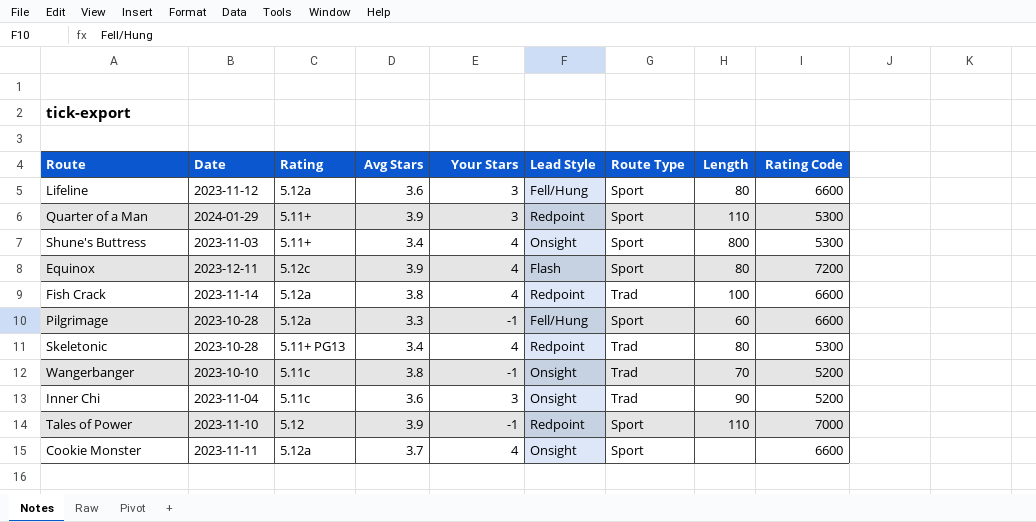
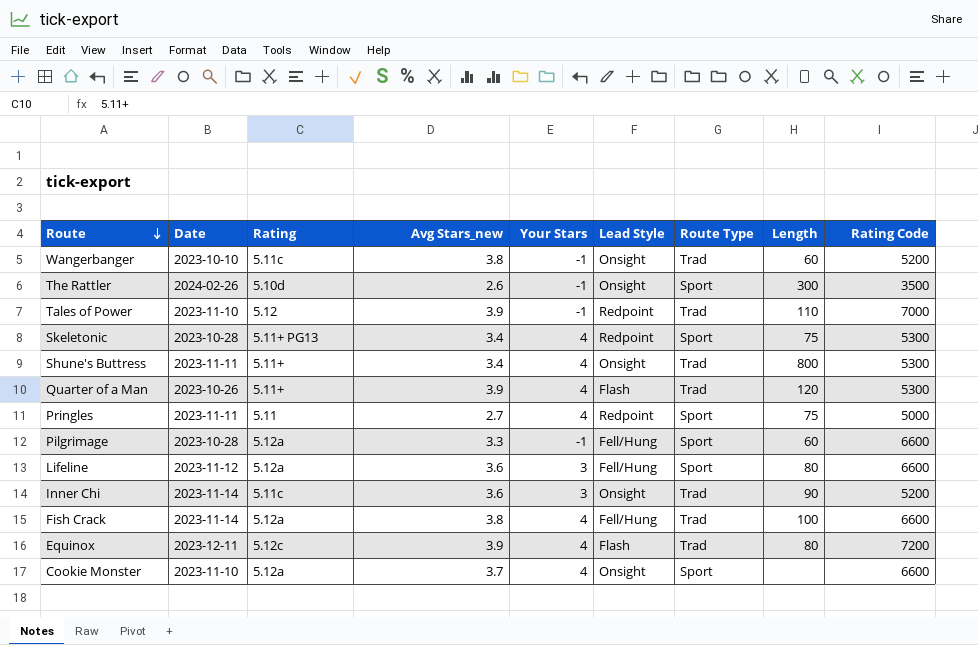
row order: none -> Route descending
column name: Avg Stars -> Avg Stars_new
Wangerbanger | Length: 70 -> 60
row The Rattler: none -> 2024-02-26 | 5.10d | 2.6 | -1 | Onsight | Sport | 300 | 3500
Tales of Power | Route Type: Sport -> Trad
Skeletonic | Route Type: Trad -> Sport
Skeletonic | Length: 80 -> 75
Shune's Buttress | Date: 2023-11-03 -> 2023-11-11
Shune's Buttress | Route Type: Sport -> Trad
Quarter of a Man | Date: 2024-01-29 -> 2023-10-26
Quarter of a Man | Your Stars: 3 -> 4
Quarter of a Man | Lead Style: Redpoint -> Flash
Quarter of a Man | Route Type: Sport -> Trad
Quarter of a Man | Length: 110 -> 120
row Pringles: none -> 2023-11-11 | 5.11 | 2.7 | 4 | Redpoint | Sport | 75 | 5000
Inner Chi | Date: 2023-11-04 -> 2023-11-14
Fish Crack | Lead Style: Redpoint -> Fell/Hung
Equinox | Route Type: Sport -> Trad
Cookie Monster | Date: 2023-11-11 -> 2023-11-10

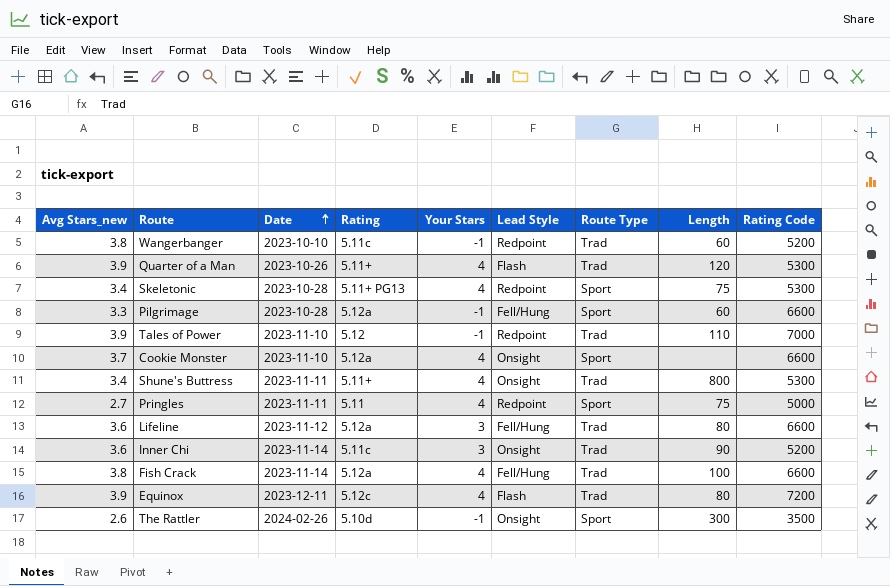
row order: Route descending -> Date ascending
column Avg Stars_new | position: 4 -> 1
Wangerbanger | Lead Style: Onsight -> Redpoint
Lifeline | Route Type: Sport -> Trad

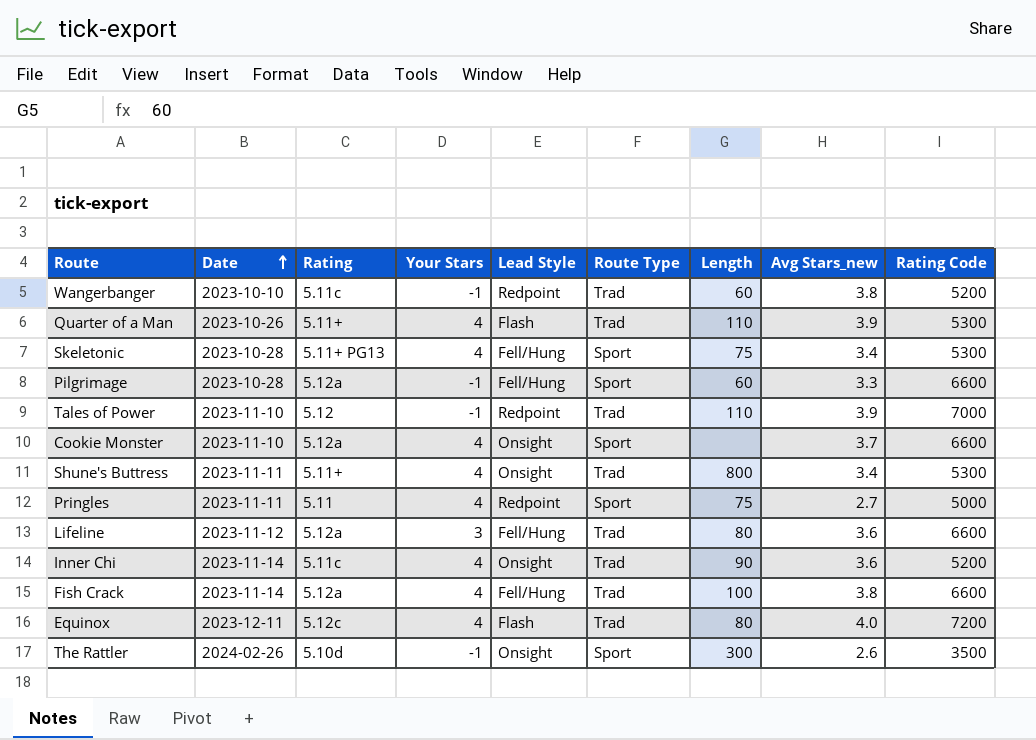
column Avg Stars_new | position: 1 -> 8
Quarter of a Man | Length: 120 -> 110
Skeletonic | Lead Style: Redpoint -> Fell/Hung
Inner Chi | Your Stars: 3 -> 4
Equinox | Avg Stars_new: 3.9 -> 4.0

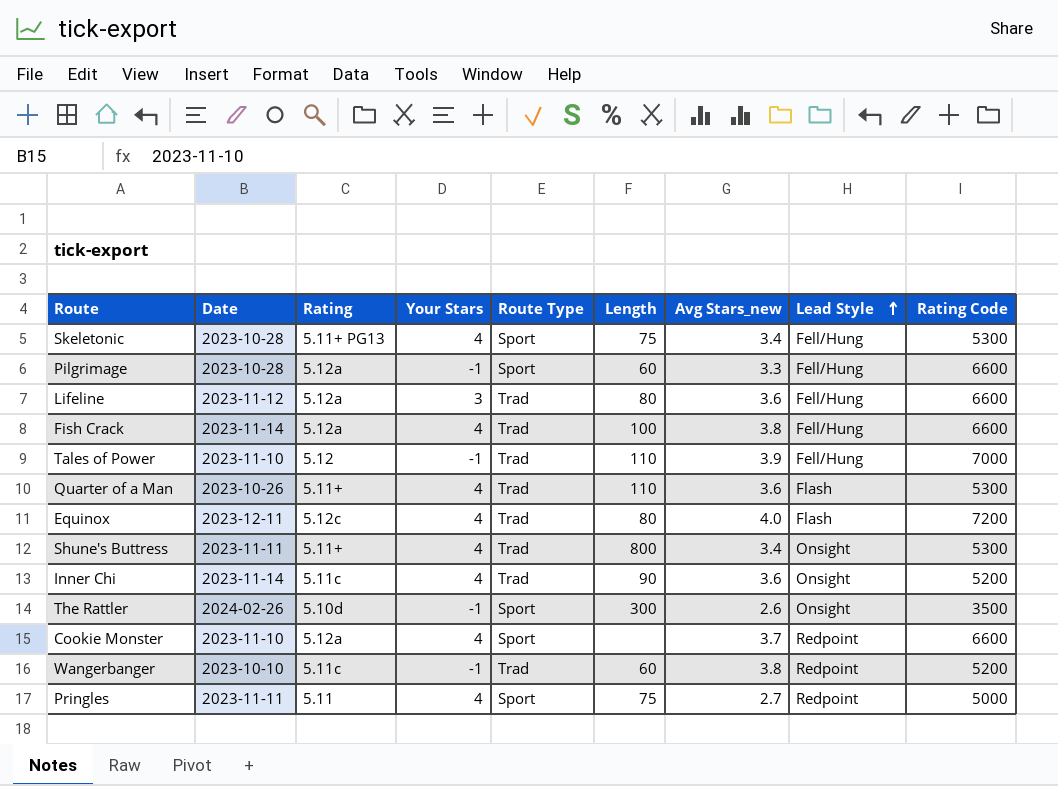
row order: Date ascending -> Lead Style ascending
column Lead Style | position: 5 -> 8
Tales of Power | Lead Style: Redpoint -> Fell/Hung
Quarter of a Man | Avg Stars_new: 3.9 -> 3.6
Cookie Monster | Lead Style: Onsight -> Redpoint

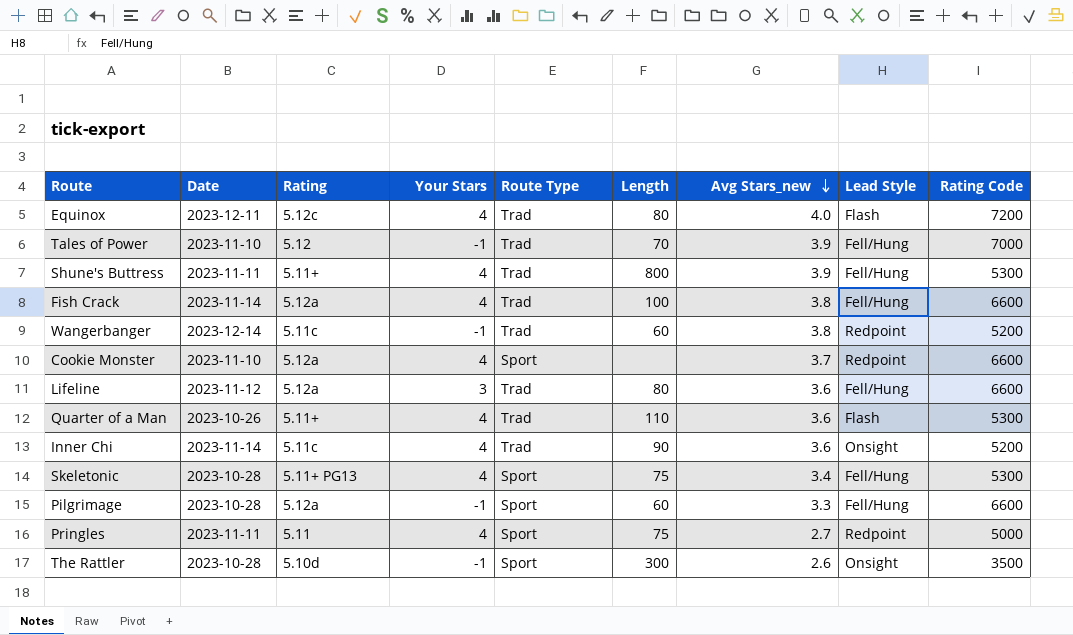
row order: Lead Style ascending -> Avg Stars_new descending
Tales of Power | Length: 110 -> 70
Shune's Buttress | Avg Stars_new: 3.4 -> 3.9
Shune's Buttress | Lead Style: Onsight -> Fell/Hung
Wangerbanger | Date: 2023-10-10 -> 2023-12-14
The Rattler | Date: 2024-02-26 -> 2023-10-28

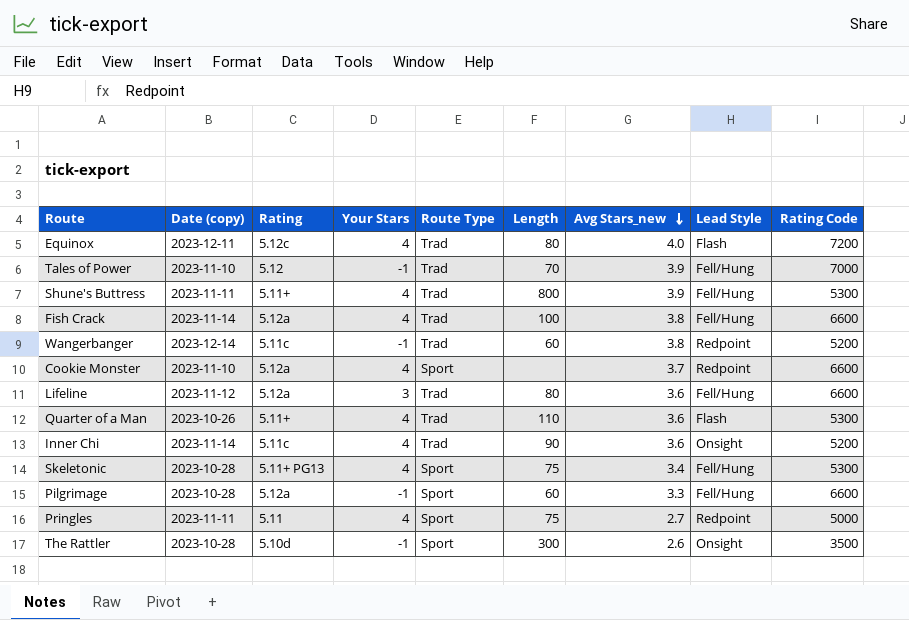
column name: Date -> Date (copy)

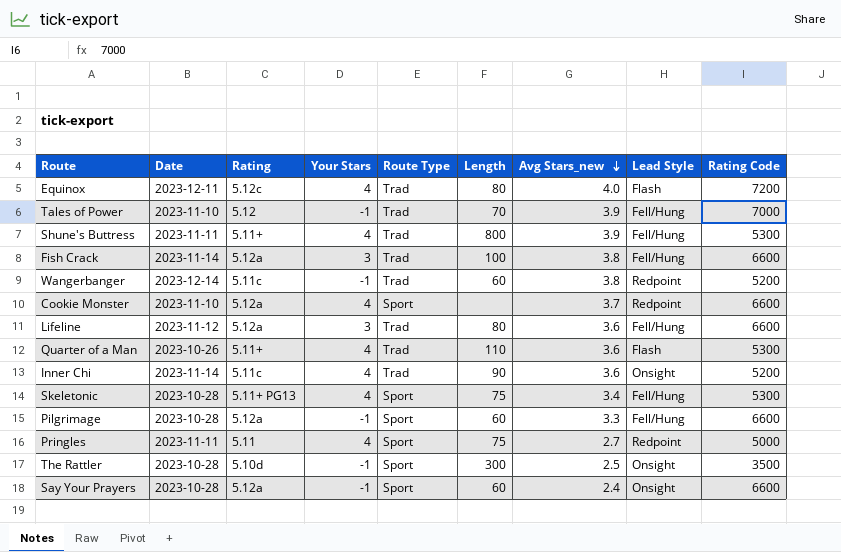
column name: Date (copy) -> Date
Fish Crack | Your Stars: 4 -> 3
The Rattler | Avg Stars_new: 2.6 -> 2.5
row Say Your Prayers: none -> 2023-10-28 | 5.12a | -1 | Sport | 60 | 2.4 | Onsight | 6600

